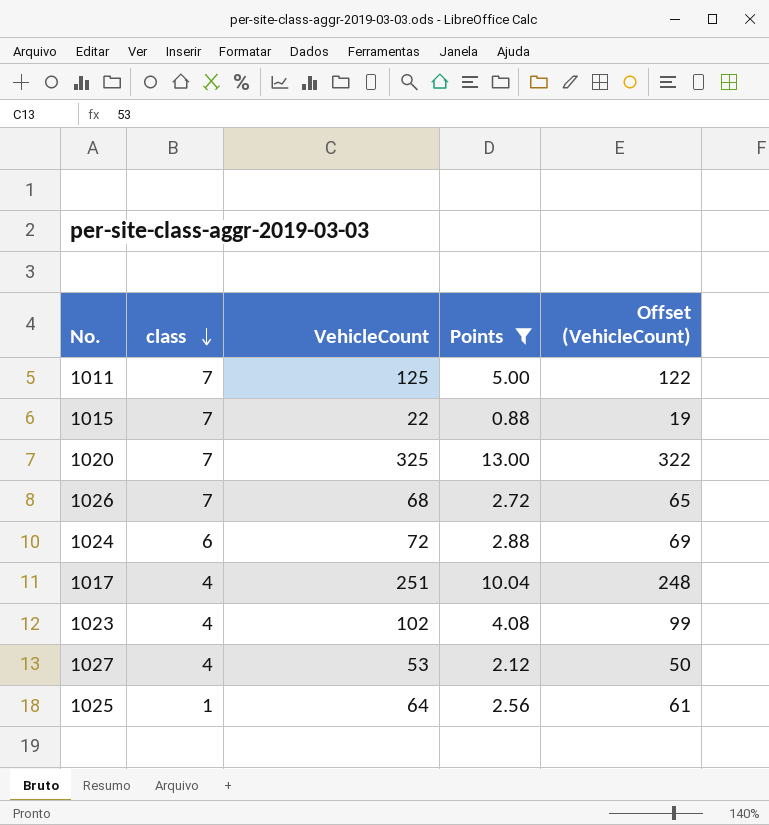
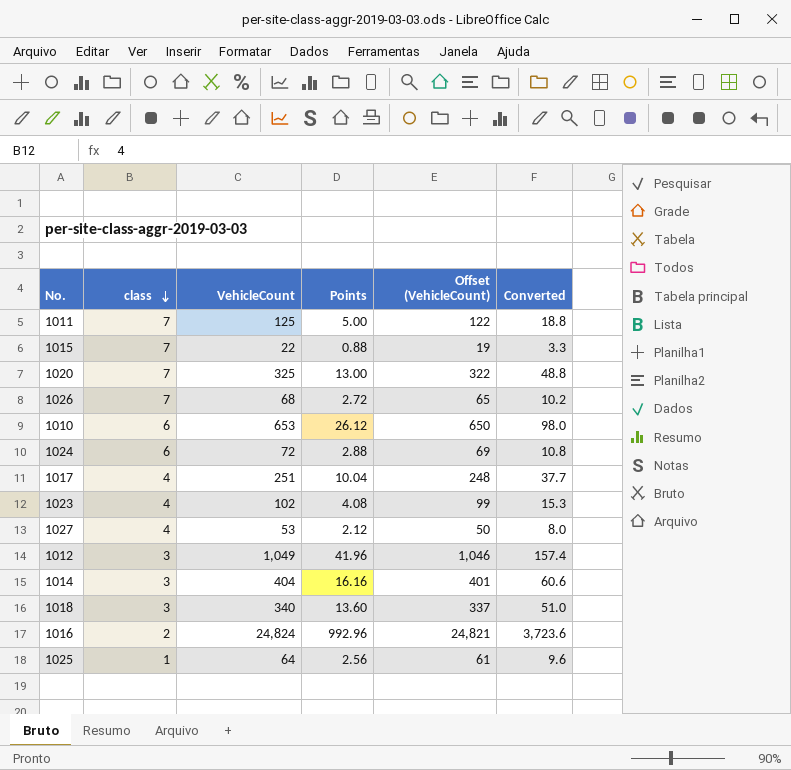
filter: Points <= 13.00 -> none
column Converted | formula: none -> [VehicleCount] * 0.15

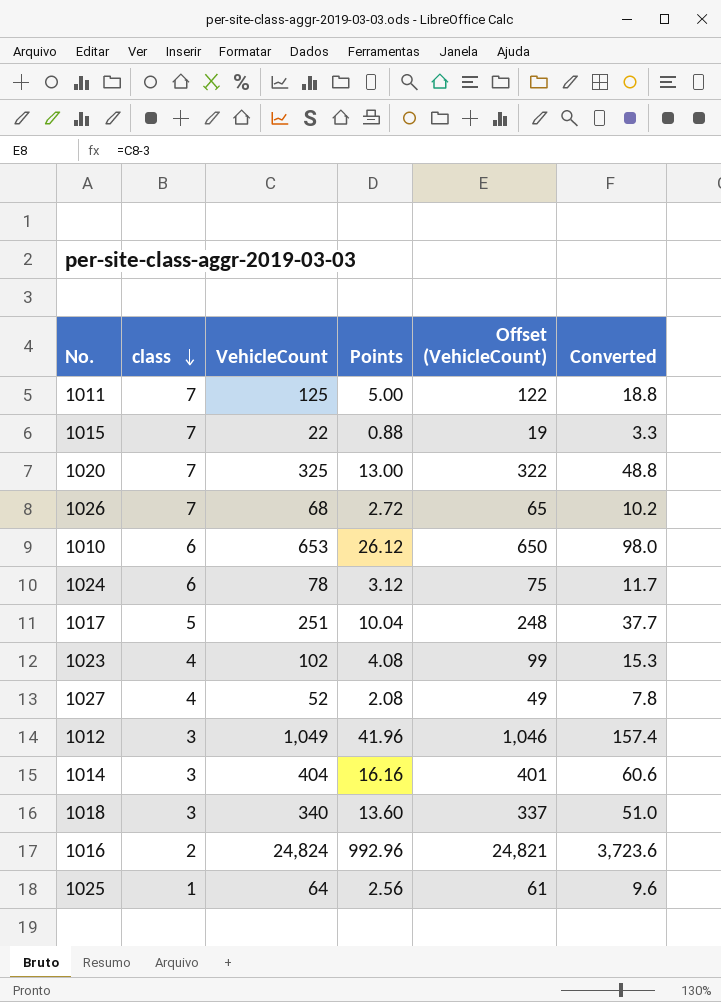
1024 | VehicleCount: 72 -> 78
1024 | Points: 2.88 -> 3.12
1024 | Offset (VehicleCount): 69 -> 75
1024 | Converted: 10.8 -> 11.7
1017 | class: 4 -> 5
1027 | VehicleCount: 53 -> 52
1027 | Points: 2.12 -> 2.08
1027 | Offset (VehicleCount): 50 -> 49
1027 | Converted: 8.0 -> 7.8

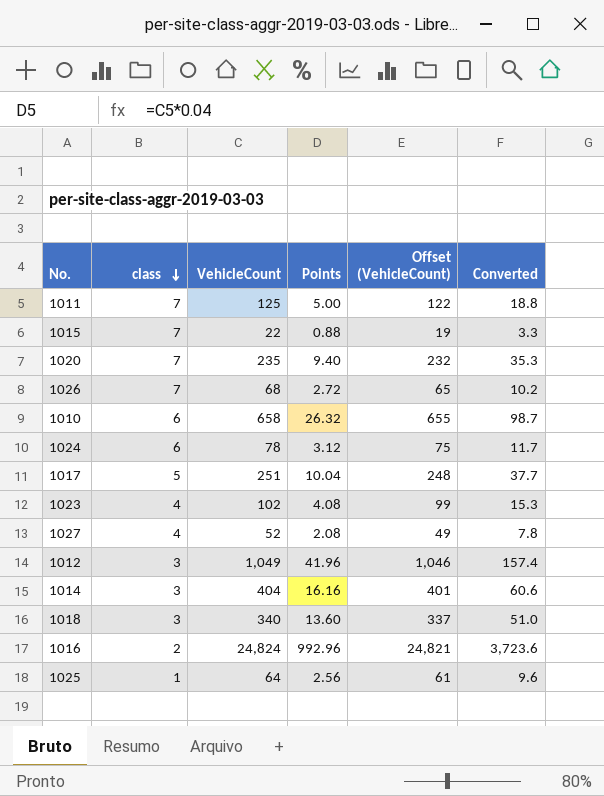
1020 | VehicleCount: 325 -> 235
1020 | Points: 13.00 -> 9.40
1020 | Offset (VehicleCount): 322 -> 232
1020 | Converted: 48.8 -> 35.3
1010 | VehicleCount: 653 -> 658
1010 | Points: 26.12 -> 26.32
1010 | Offset (VehicleCount): 650 -> 655
1010 | Converted: 98.0 -> 98.7

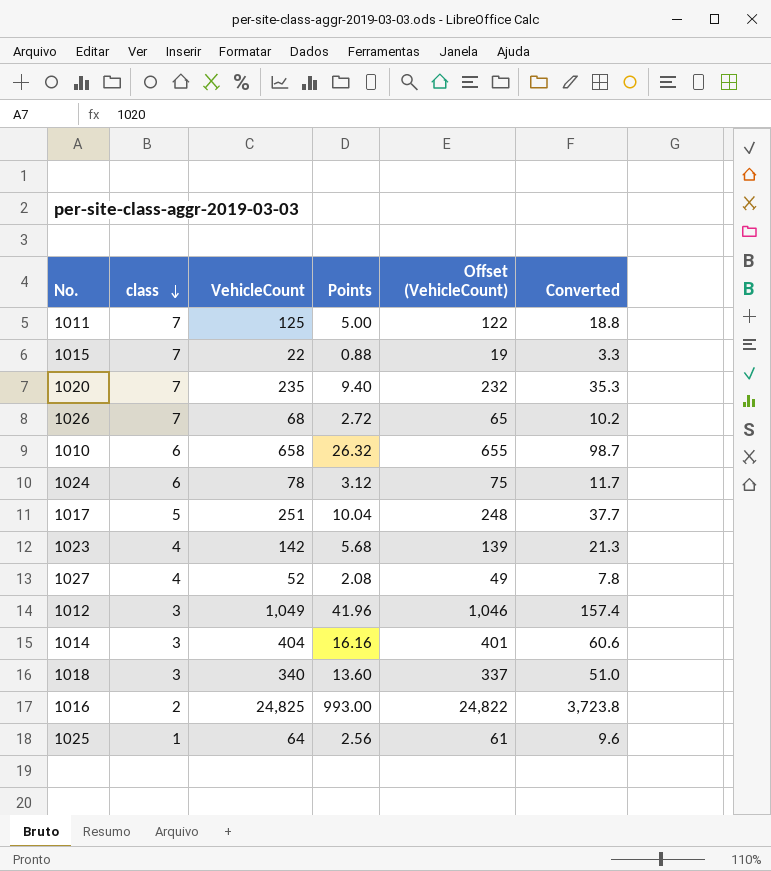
1023 | VehicleCount: 102 -> 142
1023 | Points: 4.08 -> 5.68
1023 | Offset (VehicleCount): 99 -> 139
1023 | Converted: 15.3 -> 21.3
1016 | VehicleCount: 24,824 -> 24,825
1016 | Points: 992.96 -> 993.00
1016 | Offset (VehicleCount): 24,821 -> 24,822
1016 | Converted: 3,723.6 -> 3,723.8

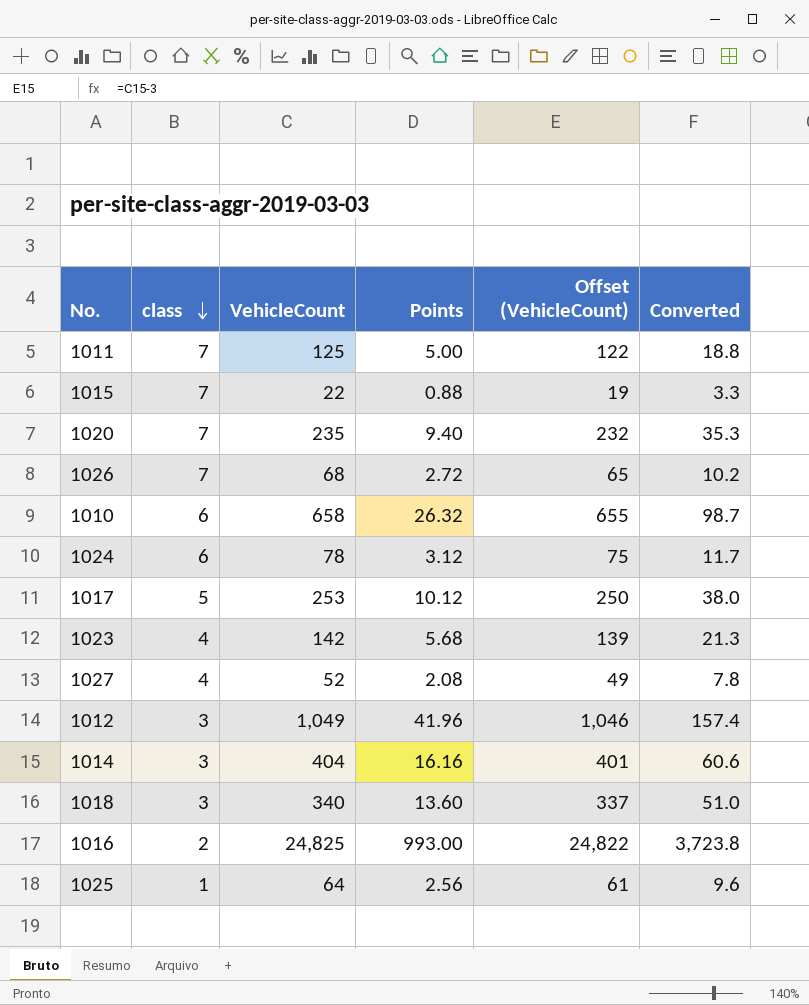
1017 | VehicleCount: 251 -> 253
1017 | Points: 10.04 -> 10.12
1017 | Offset (VehicleCount): 248 -> 250
1017 | Converted: 37.7 -> 38.0

